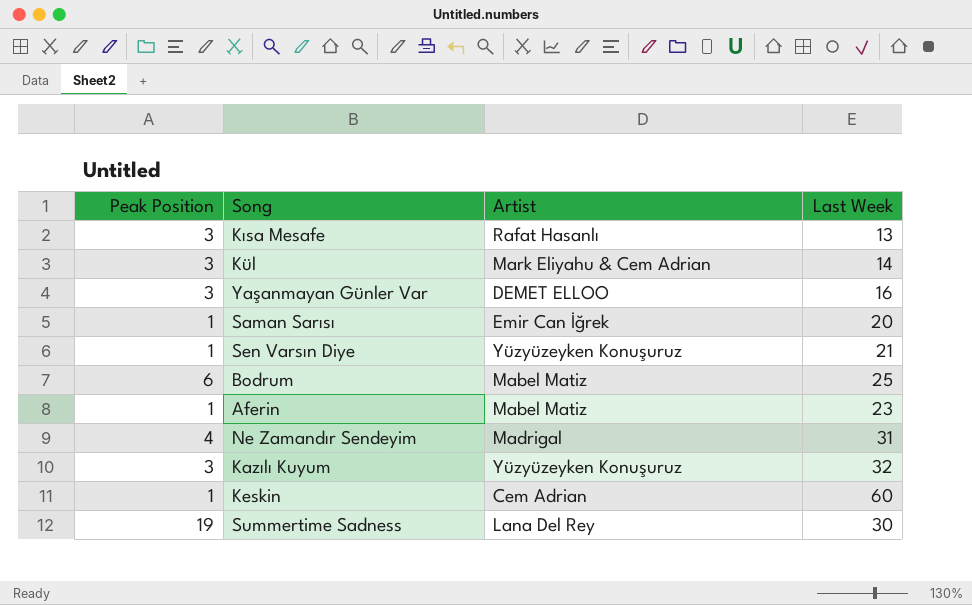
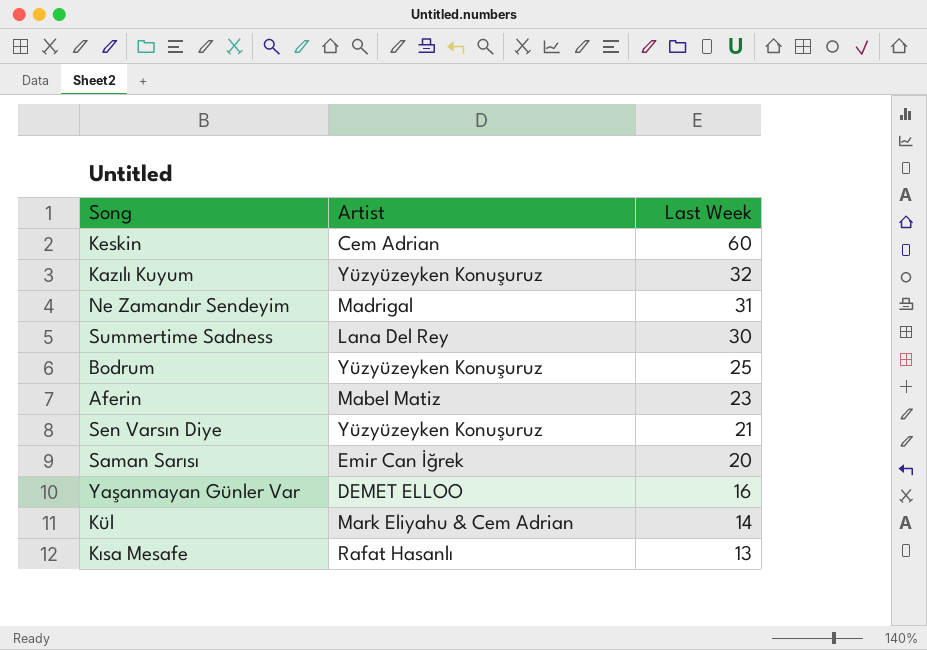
row order: none -> Last Week descending
column Peak Position | position: 1 -> none
Bodrum | Artist: Mabel Matiz -> Yüzyüzeyken Konuşuruz

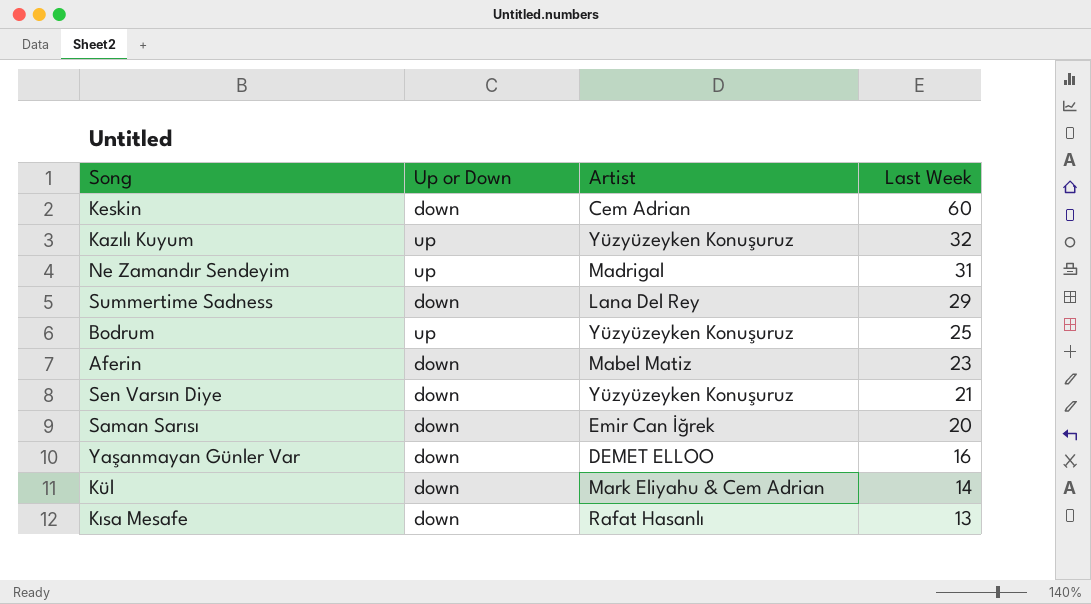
column Up or Down | position: none -> 2
Summertime Sadness | Last Week: 30 -> 29

